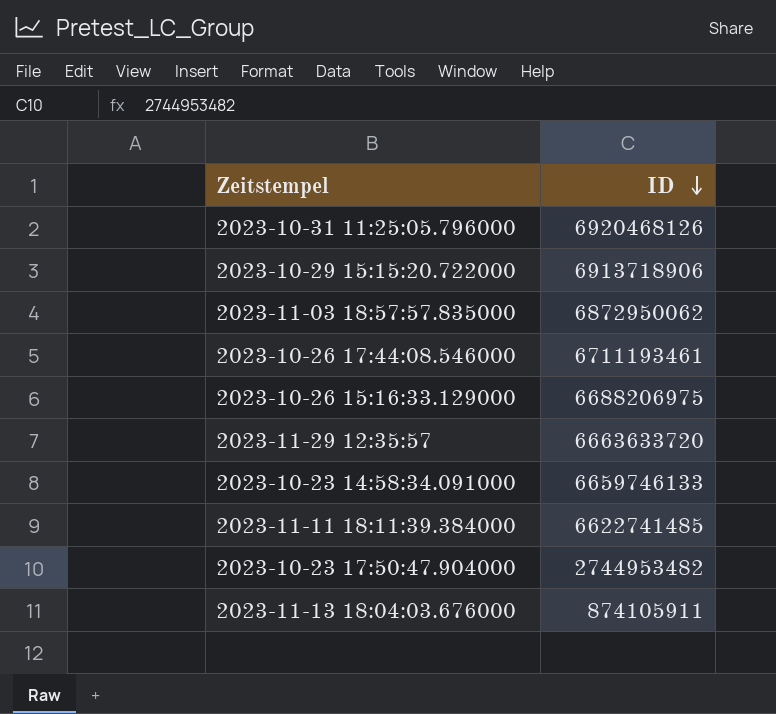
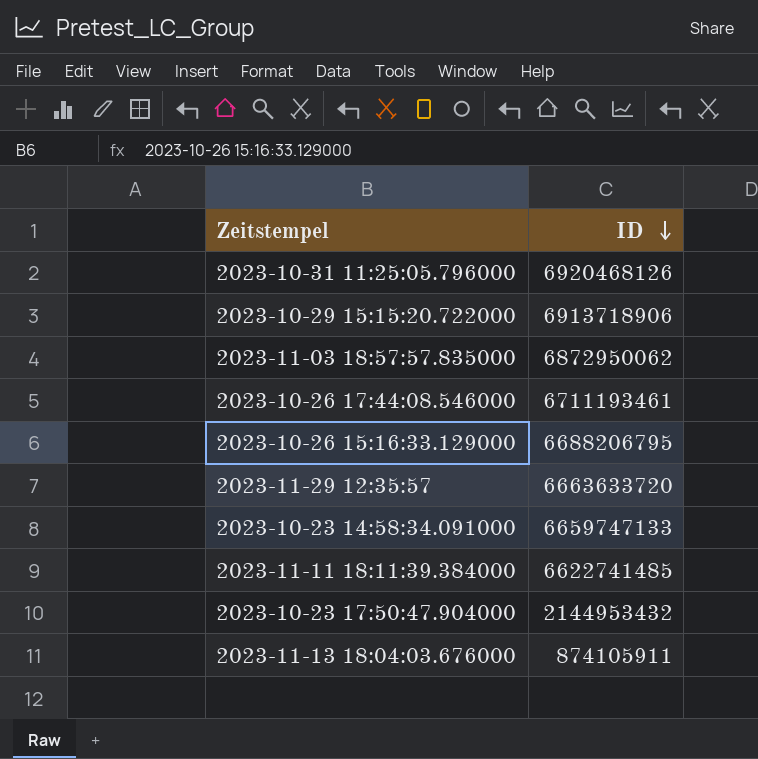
2023-10-26 15:16:33.129000 | ID: 6688206975 -> 6688206795
2023-10-23 14:58:34.091000 | ID: 6659746133 -> 6659747133
2023-10-23 17:50:47.904000 | ID: 2744953482 -> 2144953432

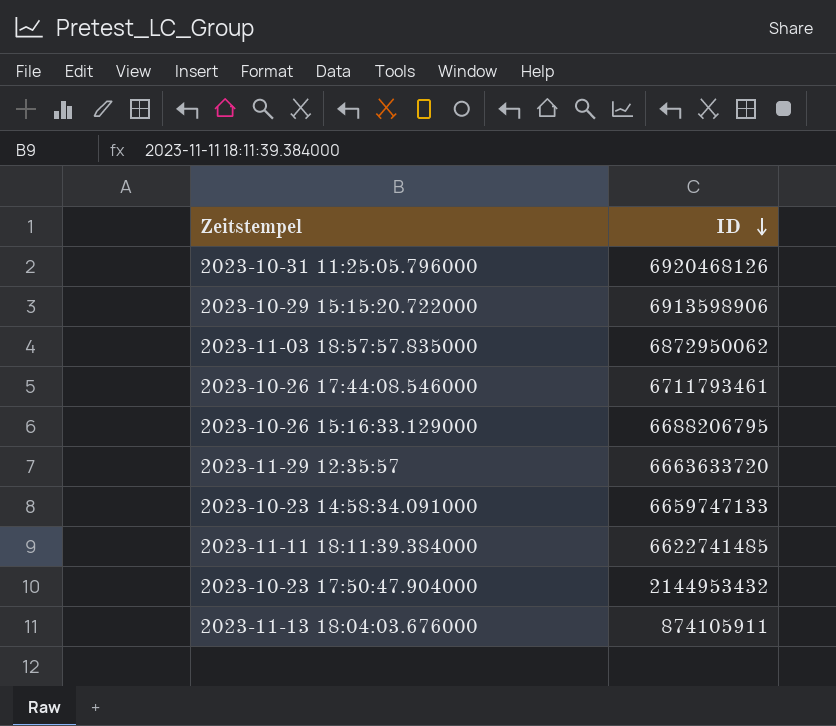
2023-10-29 15:15:20.722000 | ID: 6913718906 -> 6913598906
2023-10-26 17:44:08.546000 | ID: 6711193461 -> 6711793461

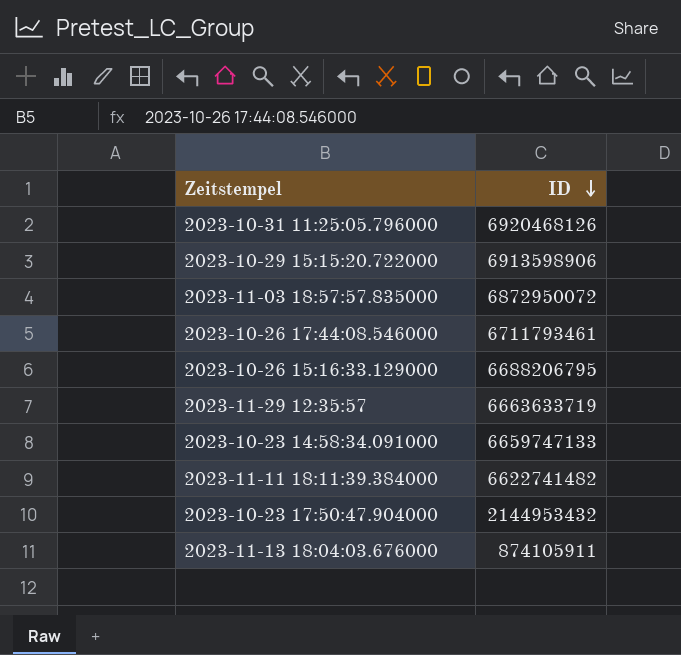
2023-11-03 18:57:57.835000 | ID: 6872950062 -> 6872950072
2023-11-29 12:35:57 | ID: 6663633720 -> 6663633719
2023-11-11 18:11:39.384000 | ID: 6622741485 -> 6622741482

